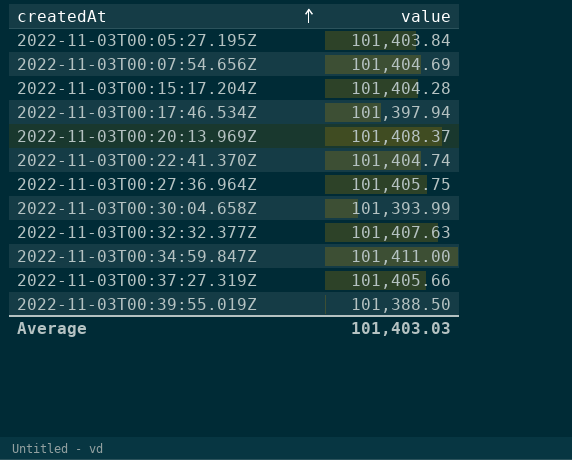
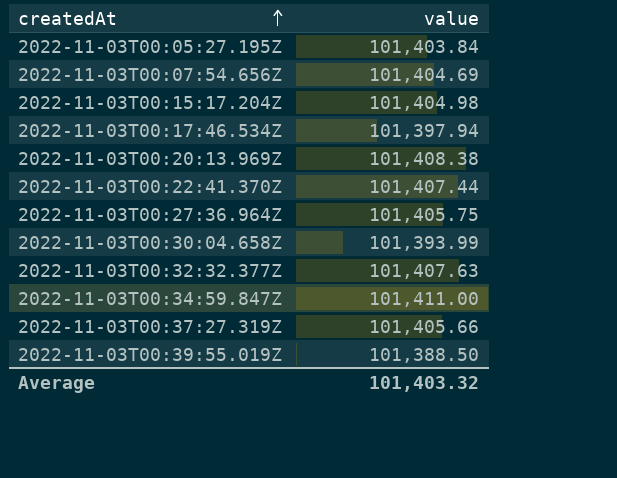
2022-11-03T00:15:17.204Z | value: 101,404.28 -> 101,404.98
2022-11-03T00:20:13.969Z | value: 101,408.37 -> 101,408.38
2022-11-03T00:22:41.370Z | value: 101,404.74 -> 101,407.44
Average | value: 101,403.03 -> 101,403.32

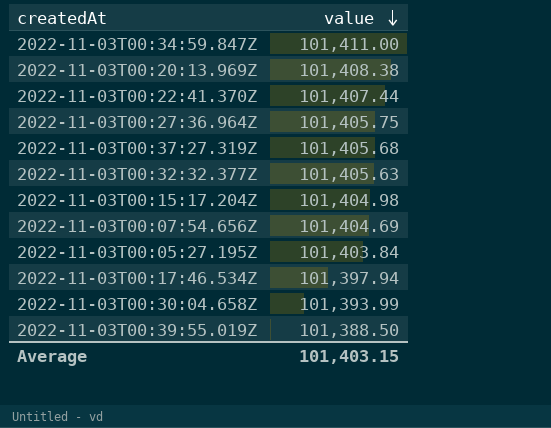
row order: createdAt ascending -> value descending
2022-11-03T00:37:27.319Z | value: 101,405.66 -> 101,405.68
2022-11-03T00:32:32.377Z | value: 101,407.63 -> 101,405.63
Average | value: 101,403.32 -> 101,403.15

